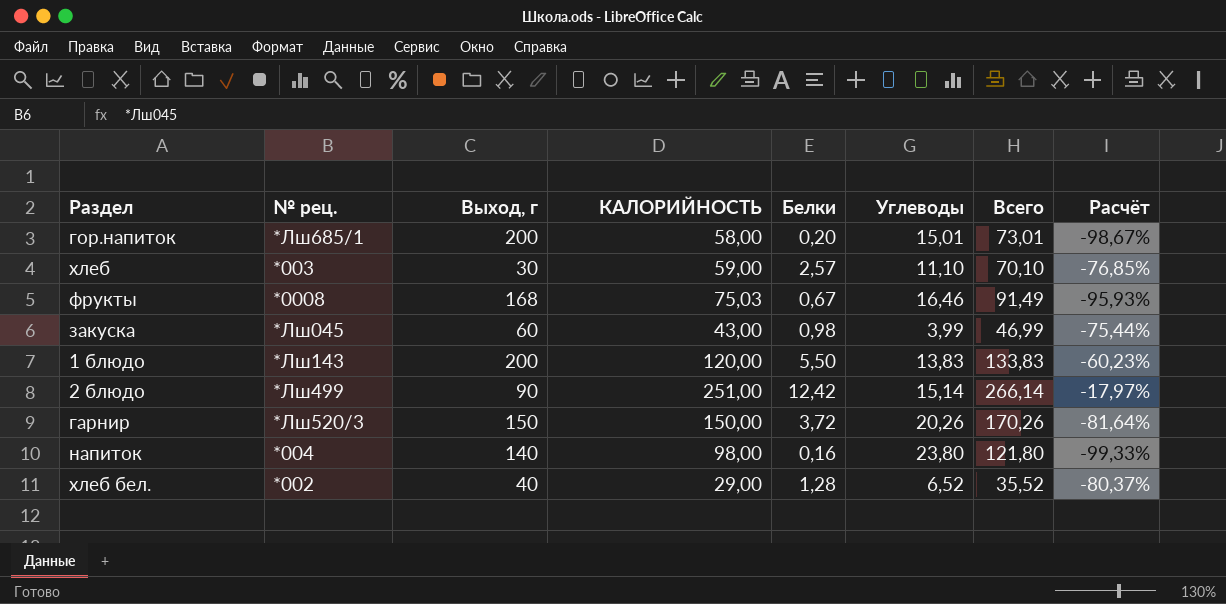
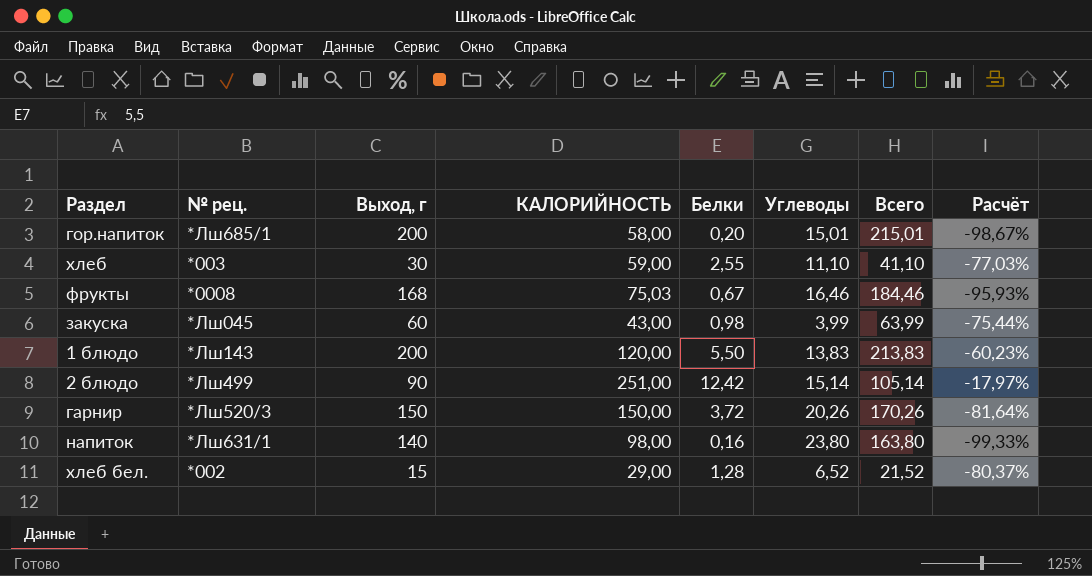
column Всего | formula: [КАЛОРИЙНОСТЬ] + [Углеводы] -> [Выход, г] + [Углеводы]
хлеб | Белки: 2,57 -> 2,55
хлеб | Расчёт: -76,85% -> -77,03%
напиток | № рец.: *004 -> *Лш631/1
хлеб бел. | Выход, г: 40 -> 15

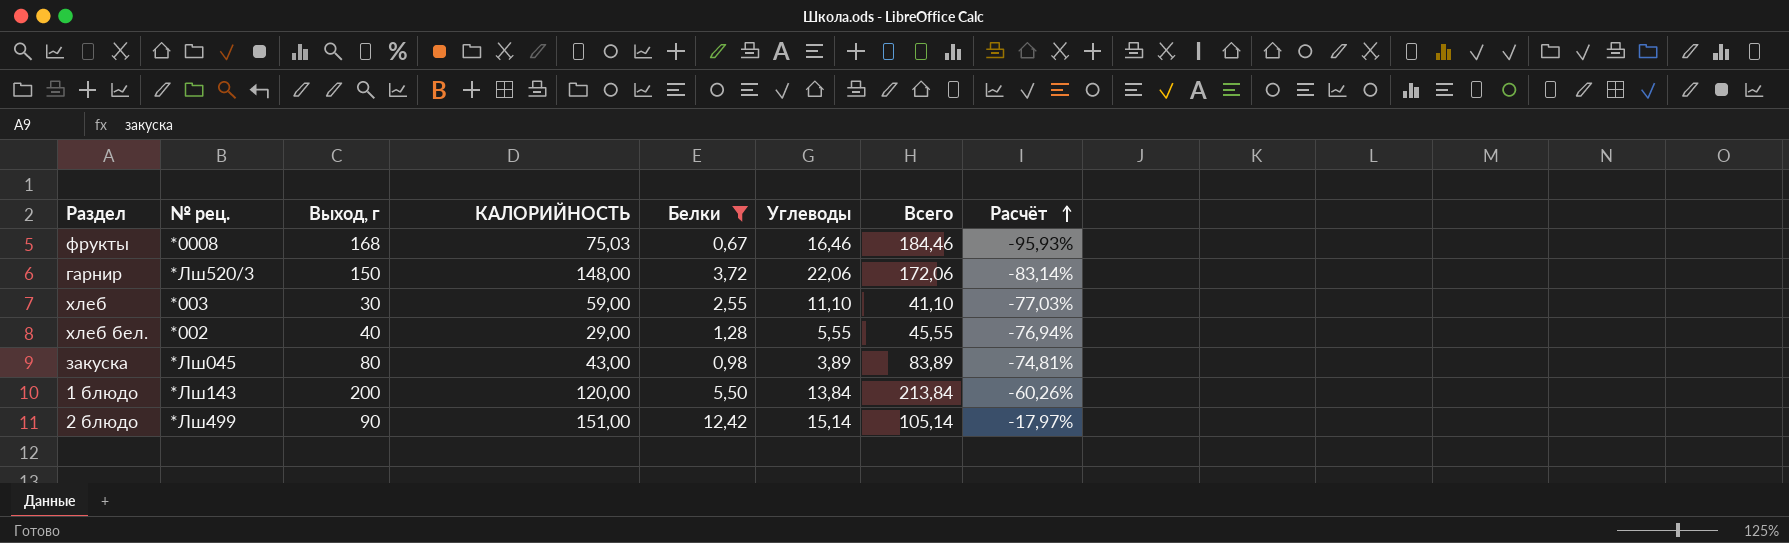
filter: none -> Белки >= 0,67
row order: none -> Расчёт ascending
гарнир | КАЛОРИЙНОСТЬ: 150,00 -> 148,00
гарнир | Углеводы: 20,26 -> 22,06
гарнир | Всего: 170,26 -> 172,06
гарнир | Расчёт: -81,64% -> -83,14%
хлеб бел. | Выход, г: 15 -> 40
хлеб бел. | Углеводы: 6,52 -> 5,55
хлеб бел. | Всего: 21,52 -> 45,55
хлеб бел. | Расчёт: -80,37% -> -76,94%
закуска | Выход, г: 60 -> 80
закуска | Углеводы: 3,99 -> 3,89
закуска | Всего: 63,99 -> 83,89
закуска | Расчёт: -75,44% -> -74,81%
1 блюдо | Углеводы: 13,83 -> 13,84
1 блюдо | Всего: 213,83 -> 213,84
1 блюдо | Расчёт: -60,23% -> -60,26%
2 блюдо | КАЛОРИЙНОСТЬ: 251,00 -> 151,00

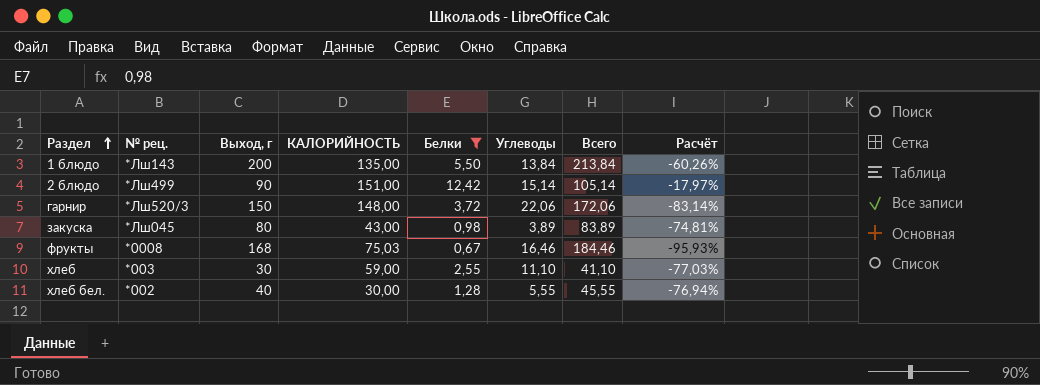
row order: Расчёт ascending -> Раздел ascending
1 блюдо | КАЛОРИЙНОСТЬ: 120,00 -> 135,00
хлеб бел. | КАЛОРИЙНОСТЬ: 29,00 -> 30,00

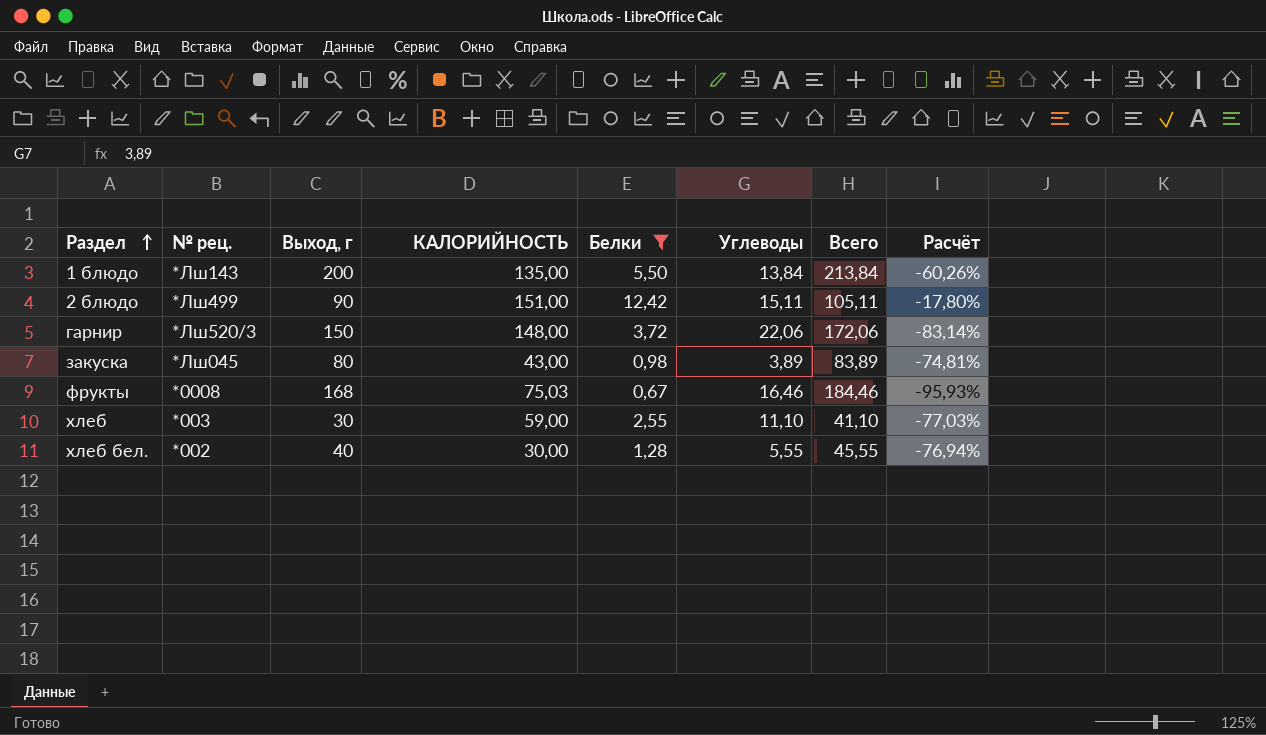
2 блюдо | Углеводы: 15,14 -> 15,11
2 блюдо | Всего: 105,14 -> 105,11
2 блюдо | Расчёт: -17,97% -> -17,80%

